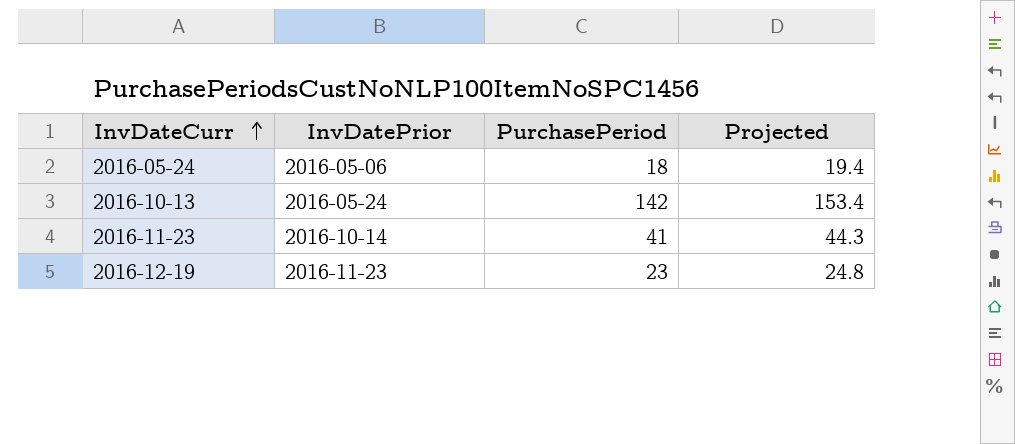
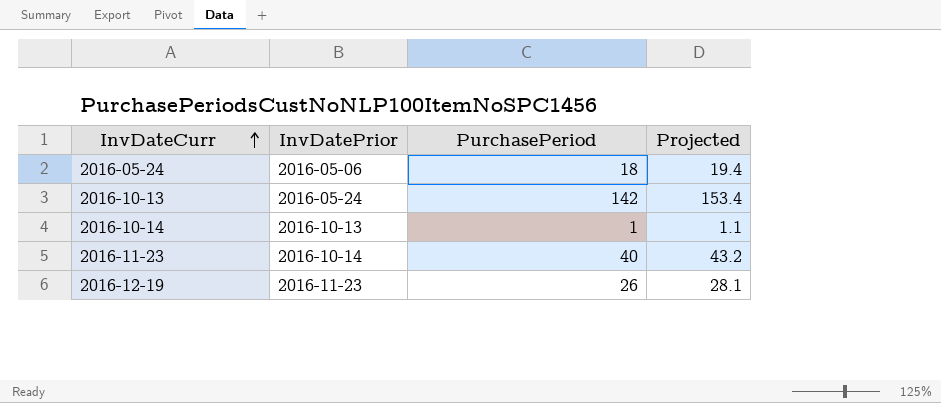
row 2016-10-14: none -> 2016-10-13 | 1 | 1.1
2016-11-23 | PurchasePeriod: 41 -> 40
2016-11-23 | Projected: 44.3 -> 43.2
2016-12-19 | PurchasePeriod: 23 -> 26
2016-12-19 | Projected: 24.8 -> 28.1

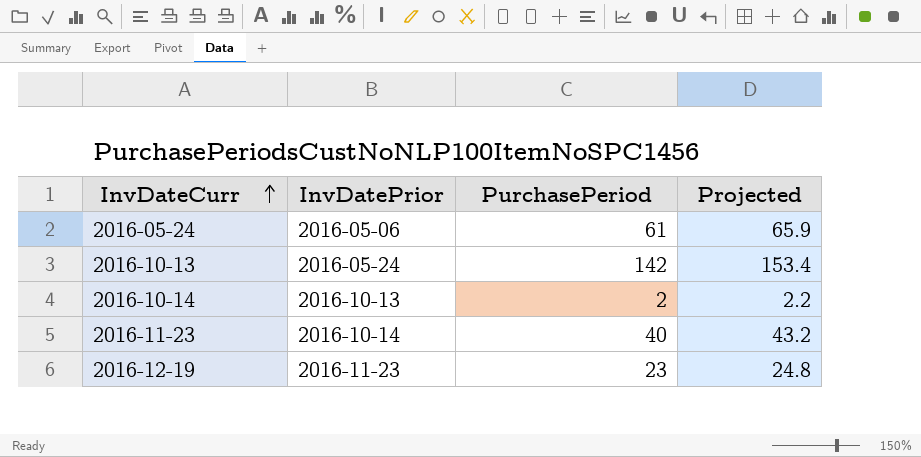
2016-05-24 | PurchasePeriod: 18 -> 61
2016-05-24 | Projected: 19.4 -> 65.9
2016-10-14 | PurchasePeriod: 1 -> 2
2016-10-14 | Projected: 1.1 -> 2.2
2016-12-19 | PurchasePeriod: 26 -> 23
2016-12-19 | Projected: 28.1 -> 24.8

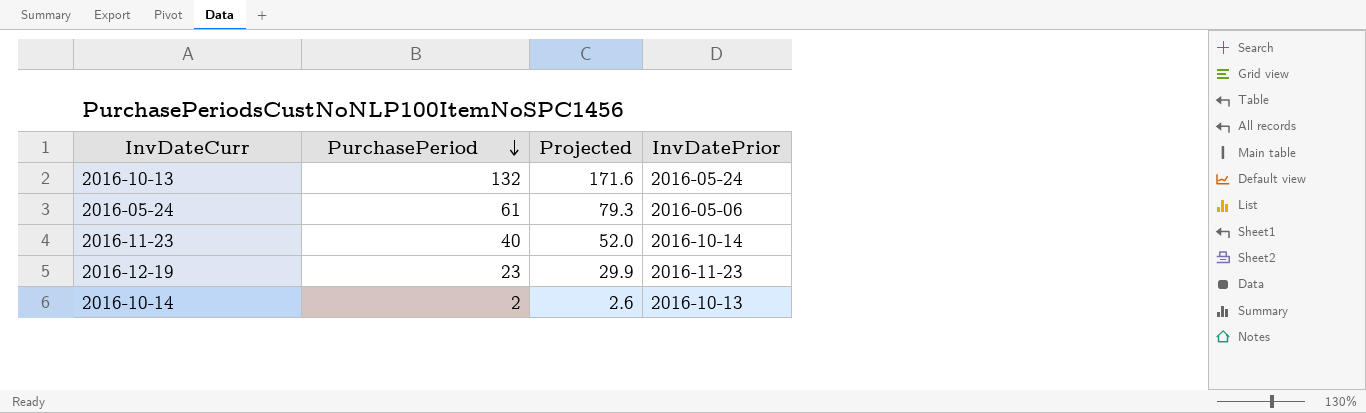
row order: InvDateCurr ascending -> PurchasePeriod descending
column Projected | formula: [PurchasePeriod] * 1.08 -> [PurchasePeriod] * 1.3
column InvDatePrior | position: 2 -> 4
2016-10-13 | PurchasePeriod: 142 -> 132

